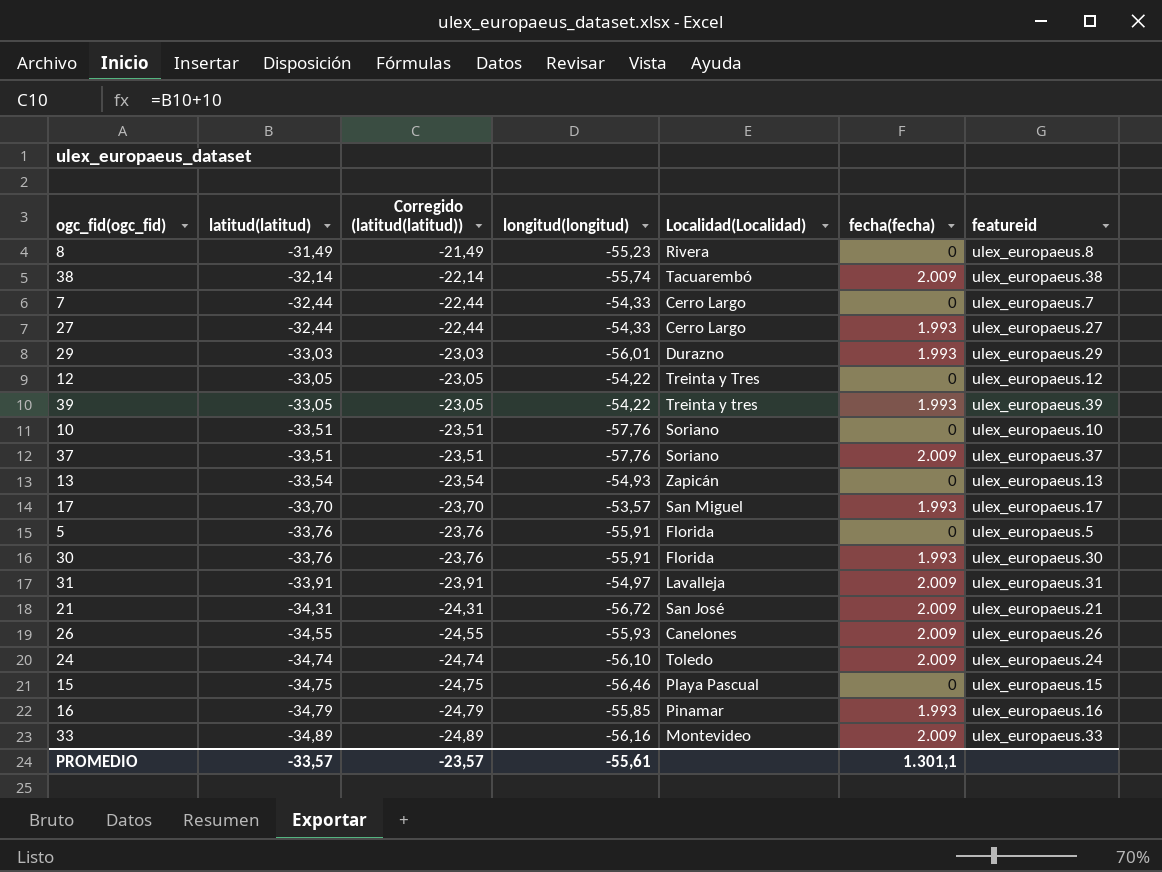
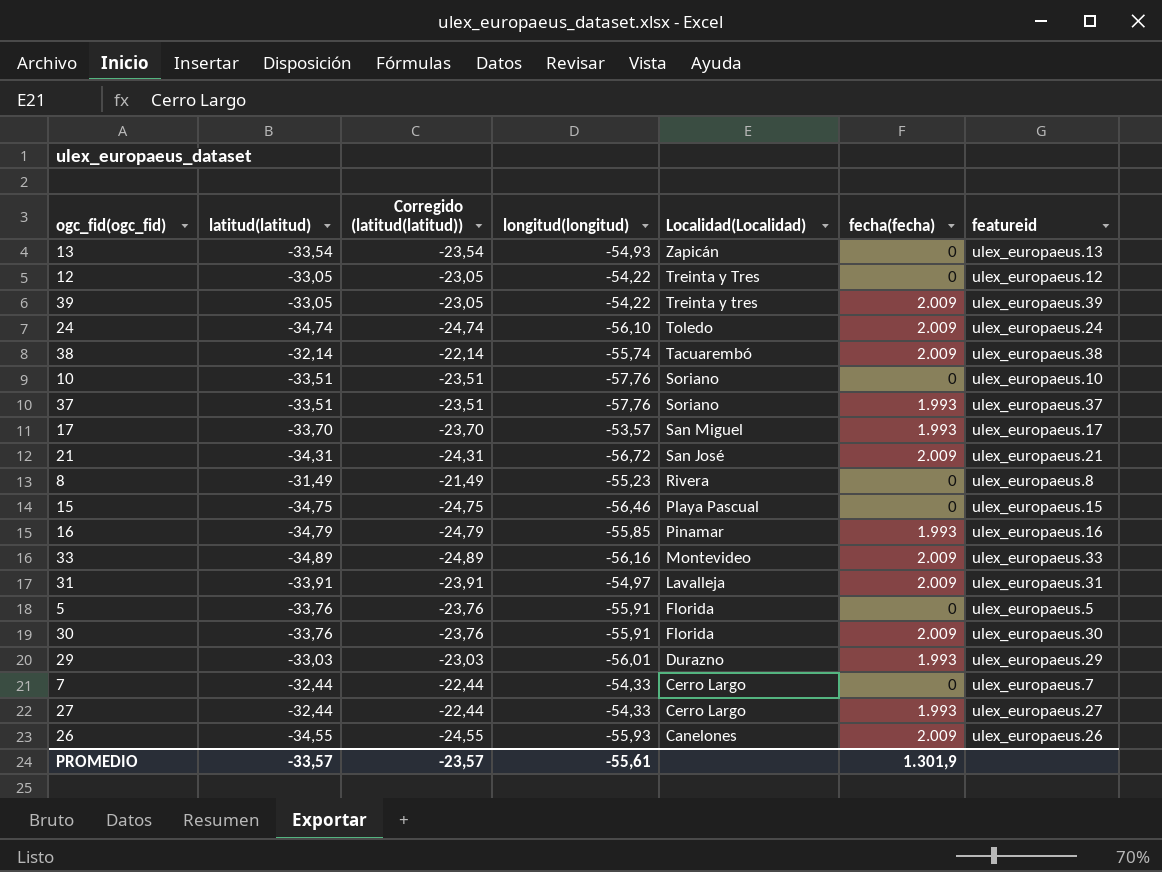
row order: latitud(latitud) descending -> Localidad(Localidad) descending
39 | fecha(fecha): 1.993 -> 2.009
37 | fecha(fecha): 2.009 -> 1.993
30 | fecha(fecha): 1.993 -> 2.009
PROMEDIO | fecha(fecha): 1.301,1 -> 1.301,9

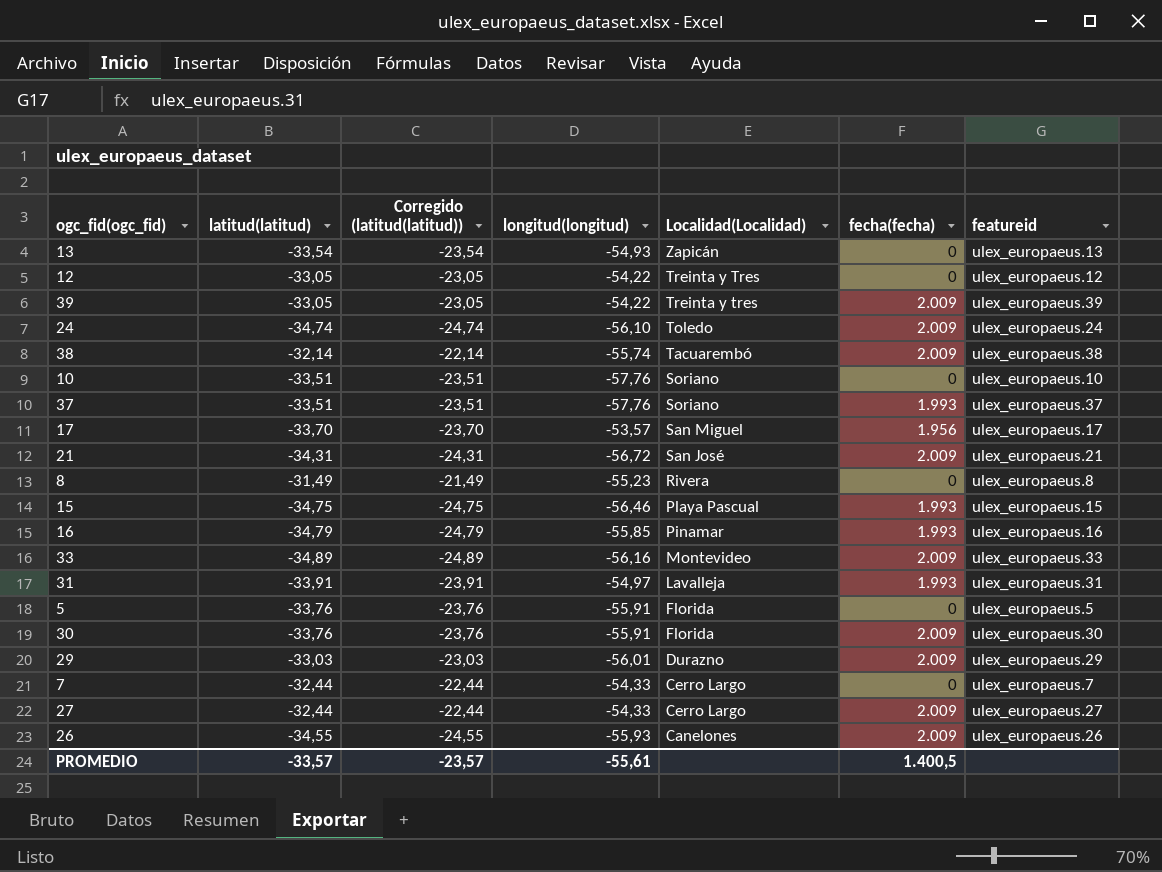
17 | fecha(fecha): 1.993 -> 1.956
15 | fecha(fecha): 0 -> 1.993
31 | fecha(fecha): 2.009 -> 1.993
29 | fecha(fecha): 1.993 -> 2.009
27 | fecha(fecha): 1.993 -> 2.009
PROMEDIO | fecha(fecha): 1.301,9 -> 1.400,5

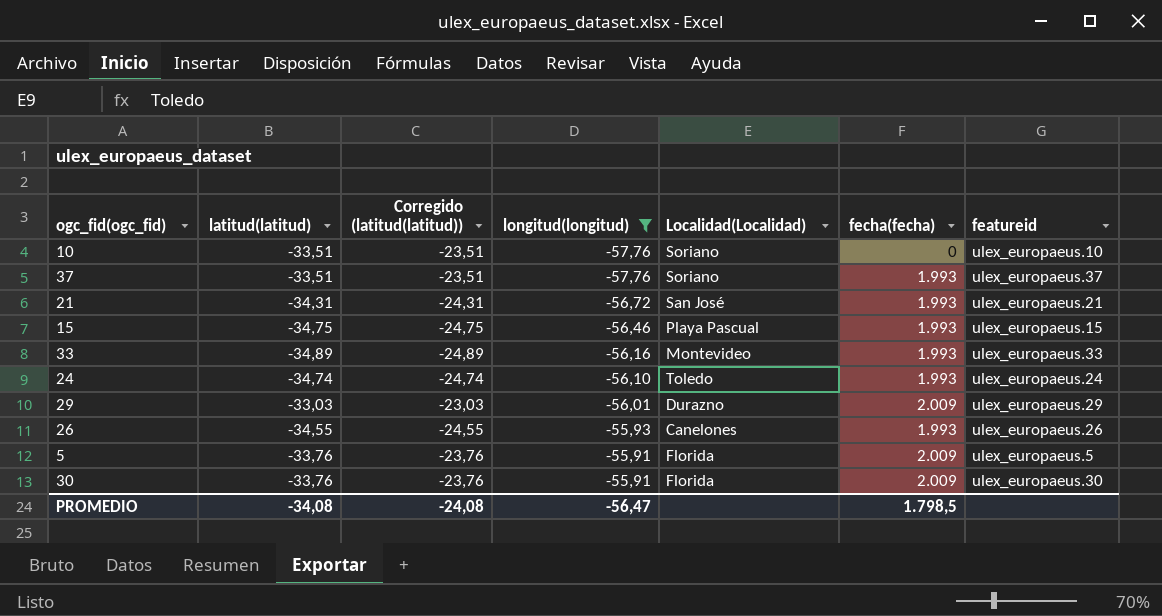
filter: none -> longitud(longitud) <= -55,91
row order: Localidad(Localidad) descending -> longitud(longitud) ascending
21 | fecha(fecha): 2.009 -> 1.993
33 | fecha(fecha): 2.009 -> 1.993
24 | fecha(fecha): 2.009 -> 1.993
26 | fecha(fecha): 2.009 -> 1.993
5 | fecha(fecha): 0 -> 2.009
PROMEDIO | latitud(latitud): -33,57 -> -34,08
PROMEDIO | Corregido (latitud(latitud)): -23,57 -> -24,08
PROMEDIO | longitud(longitud): -55,61 -> -56,47
PROMEDIO | fecha(fecha): 1.400,5 -> 1.798,5

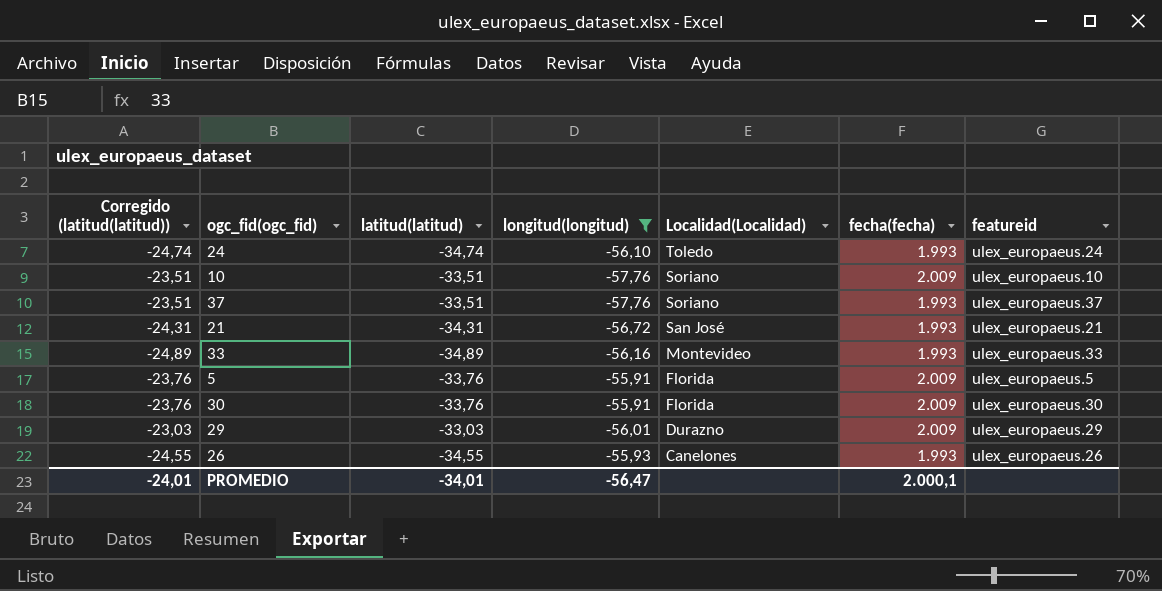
row order: longitud(longitud) ascending -> Localidad(Localidad) descending
column Corregido (latitud(latitud)) | position: 3 -> 1
row 15: -34,75 | -24,75 | -56,46 | Playa Pascual | 1.993 | ulex_europaeus.15 -> none
10 | fecha(fecha): 0 -> 2.009
PROMEDIO | Corregido (latitud(latitud)): -24,08 -> -24,01
PROMEDIO | latitud(latitud): -34,08 -> -34,01
PROMEDIO | fecha(fecha): 1.798,5 -> 2.000,1

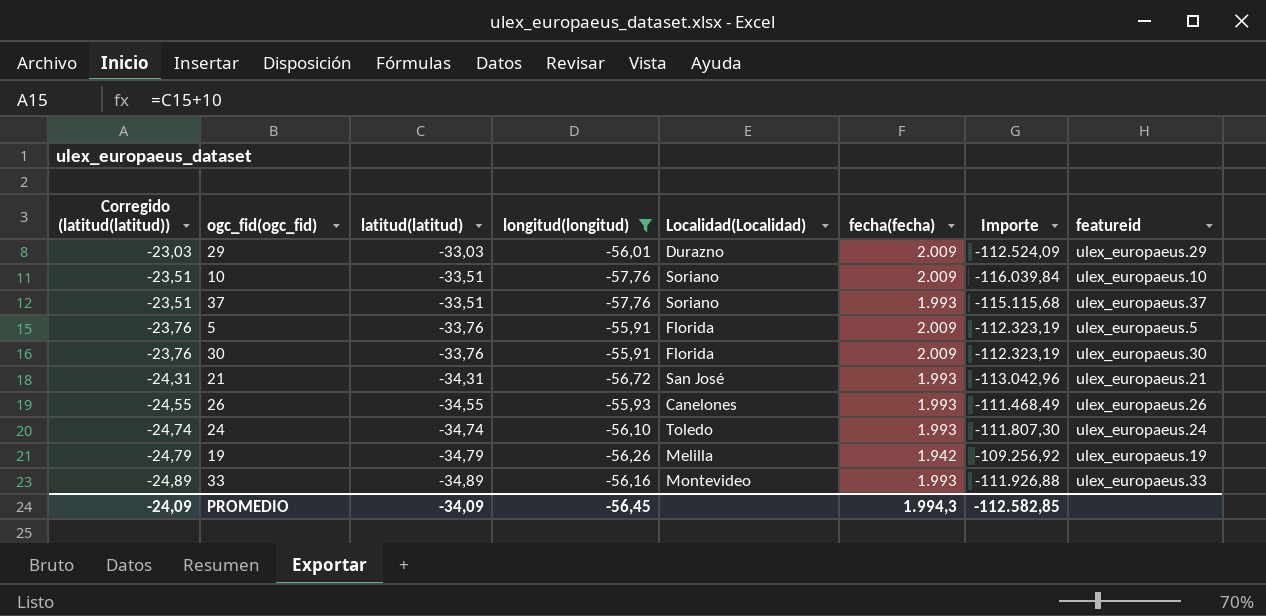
row order: Localidad(Localidad) descending -> Corregido (latitud(latitud)) descending
column Importe | formula: none -> [longitud(longitud)] * [fecha(fecha)]
row 19: none -> -24,79 | -34,79 | -56,26 | Melilla | 1.942 | -109.256,92 | ulex_europaeus.19
PROMEDIO | Corregido (latitud(latitud)): -24,01 -> -24,09
PROMEDIO | latitud(latitud): -34,01 -> -34,09
PROMEDIO | longitud(longitud): -56,47 -> -56,45
PROMEDIO | fecha(fecha): 2.000,1 -> 1.994,3

